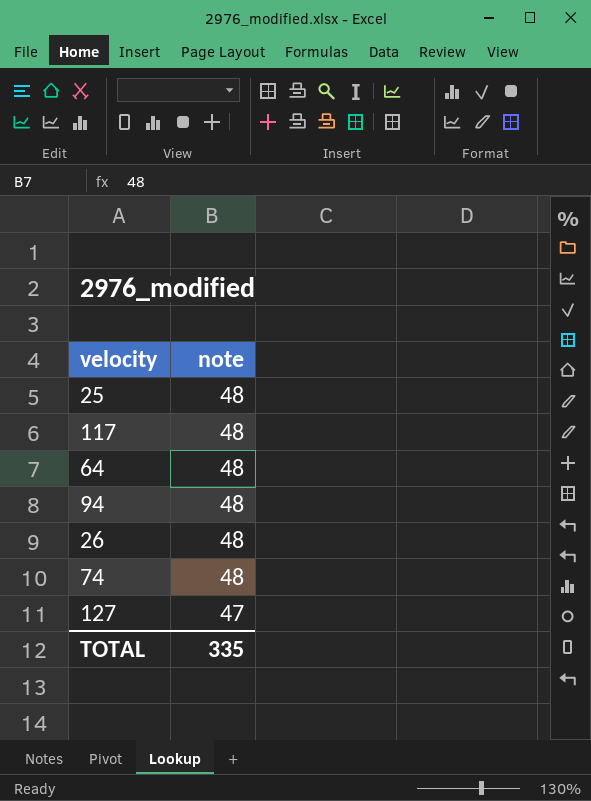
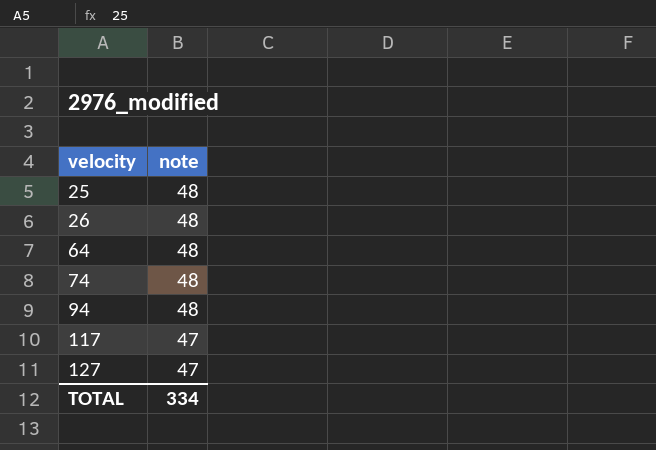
row order: note descending -> velocity ascending
117 | note: 48 -> 47
TOTAL | note: 335 -> 334

